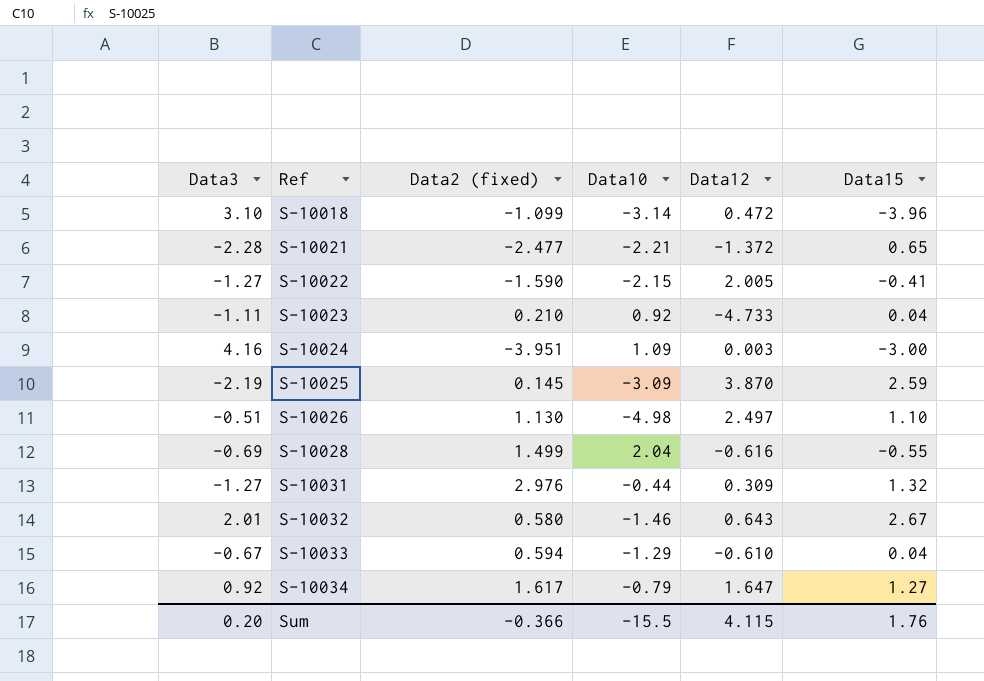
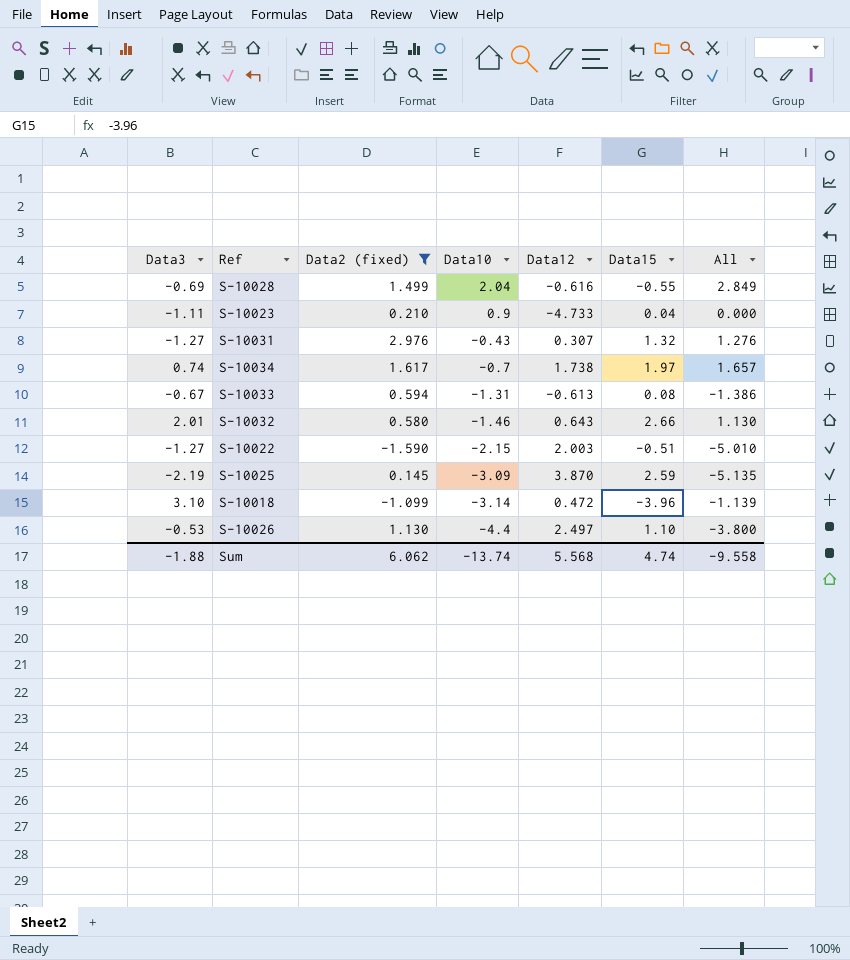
filter: none -> Data2 (fixed) >= -1.590
row order: Ref ascending -> Data10 descending
column All | formula: none -> [Data3] + [Data2 (fixed)] + [Data10]
S-10023 | Data10: 0.92 -> 0.9
S-10031 | Data10: -0.44 -> -0.43
S-10031 | Data12: 0.309 -> 0.307
S-10034 | Data3: 0.92 -> 0.74
S-10034 | Data10: -0.79 -> -0.7
S-10034 | Data12: 1.647 -> 1.738
S-10034 | Data15: 1.27 -> 1.97
S-10033 | Data10: -1.29 -> -1.31
S-10033 | Data12: -0.610 -> -0.613
S-10033 | Data15: 0.04 -> 0.08
S-10032 | Data15: 2.67 -> 2.66
S-10022 | Data12: 2.005 -> 2.003
S-10022 | Data15: -0.41 -> -0.51
S-10026 | Data3: -0.51 -> -0.53
S-10026 | Data10: -4.98 -> -4.4
Sum | Data3: 0.20 -> -1.88
Sum | Data2 (fixed): -0.366 -> 6.062
Sum | Data10: -15.5 -> -13.74
Sum | Data12: 4.115 -> 5.568
Sum | Data15: 1.76 -> 4.74

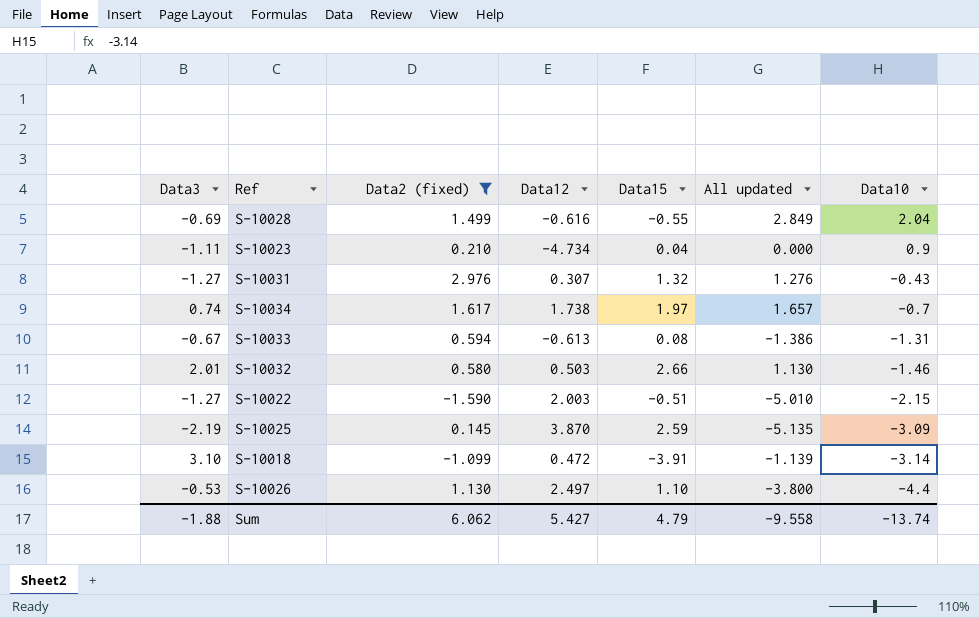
column name: All -> All updated
column Data10 | position: 4 -> 7
S-10023 | Data12: -4.733 -> -4.734
S-10032 | Data12: 0.643 -> 0.503
S-10018 | Data15: -3.96 -> -3.91
Sum | Data12: 5.568 -> 5.427
Sum | Data15: 4.74 -> 4.79

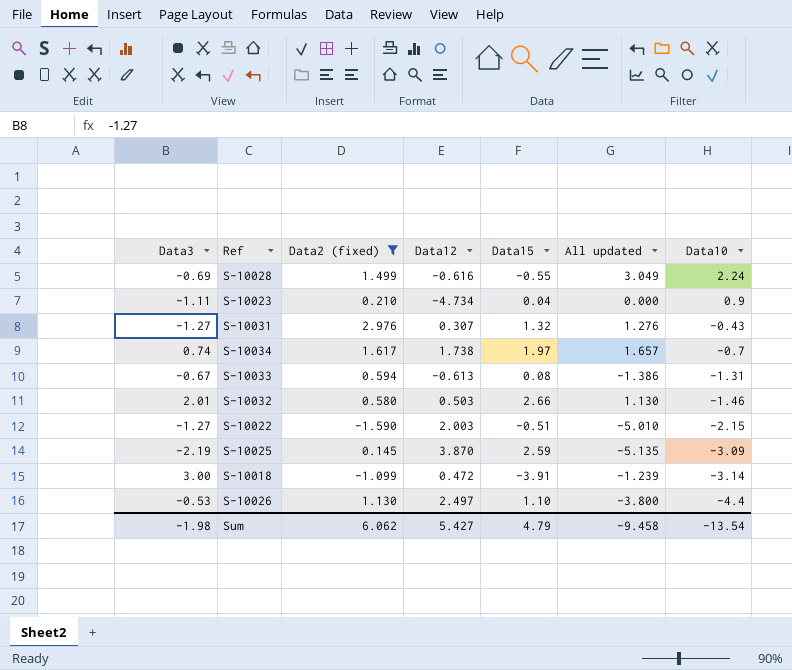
S-10028 | All updated: 2.849 -> 3.049
S-10028 | Data10: 2.04 -> 2.24
S-10018 | Data3: 3.10 -> 3.00
S-10018 | All updated: -1.139 -> -1.239
Sum | Data3: -1.88 -> -1.98
Sum | All updated: -9.558 -> -9.458
Sum | Data10: -13.74 -> -13.54

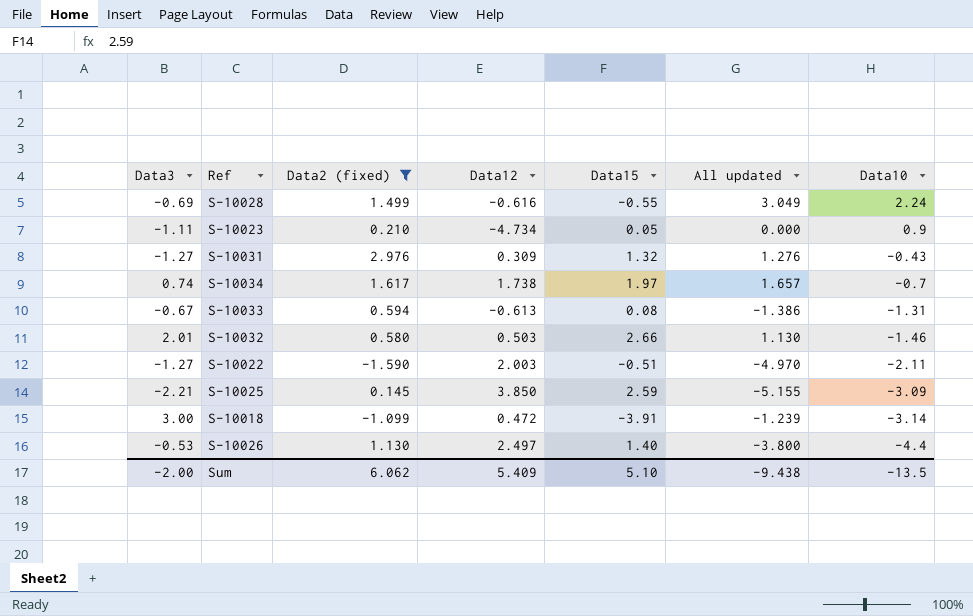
S-10023 | Data15: 0.04 -> 0.05
S-10031 | Data12: 0.307 -> 0.309
S-10022 | All updated: -5.010 -> -4.970
S-10022 | Data10: -2.15 -> -2.11
S-10025 | Data3: -2.19 -> -2.21
S-10025 | Data12: 3.870 -> 3.850
S-10025 | All updated: -5.135 -> -5.155
S-10026 | Data15: 1.10 -> 1.40
Sum | Data3: -1.98 -> -2.00
Sum | Data12: 5.427 -> 5.409
Sum | Data15: 4.79 -> 5.10
Sum | All updated: -9.458 -> -9.438
Sum | Data10: -13.54 -> -13.5

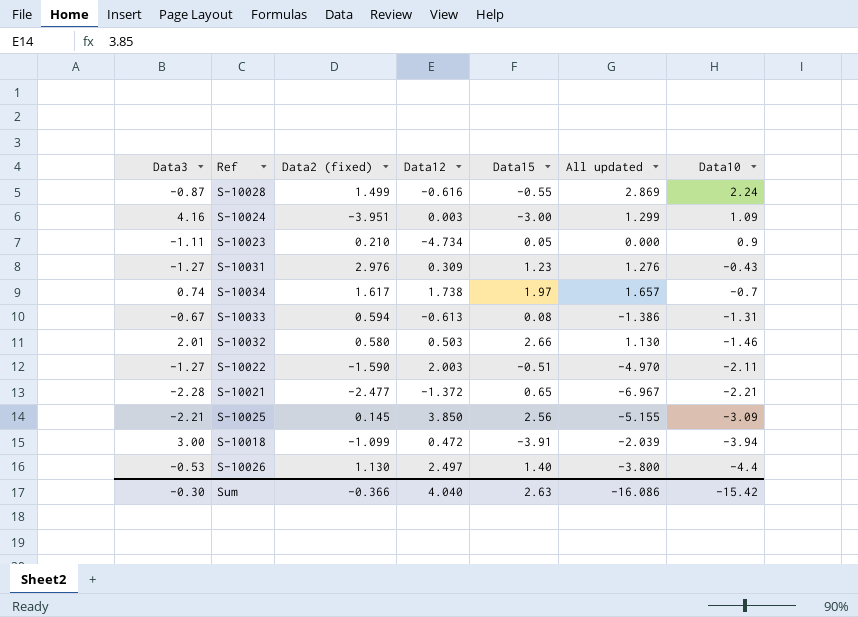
filter: Data2 (fixed) >= -1.590 -> none
S-10028 | Data3: -0.69 -> -0.87
S-10028 | All updated: 3.049 -> 2.869
S-10031 | Data15: 1.32 -> 1.23
S-10025 | Data15: 2.59 -> 2.56
S-10018 | All updated: -1.239 -> -2.039
S-10018 | Data10: -3.14 -> -3.94
Sum | Data3: -2.00 -> -0.30
Sum | Data2 (fixed): 6.062 -> -0.366
Sum | Data12: 5.409 -> 4.040
Sum | Data15: 5.10 -> 2.63
Sum | All updated: -9.438 -> -16.086
Sum | Data10: -13.5 -> -15.42

